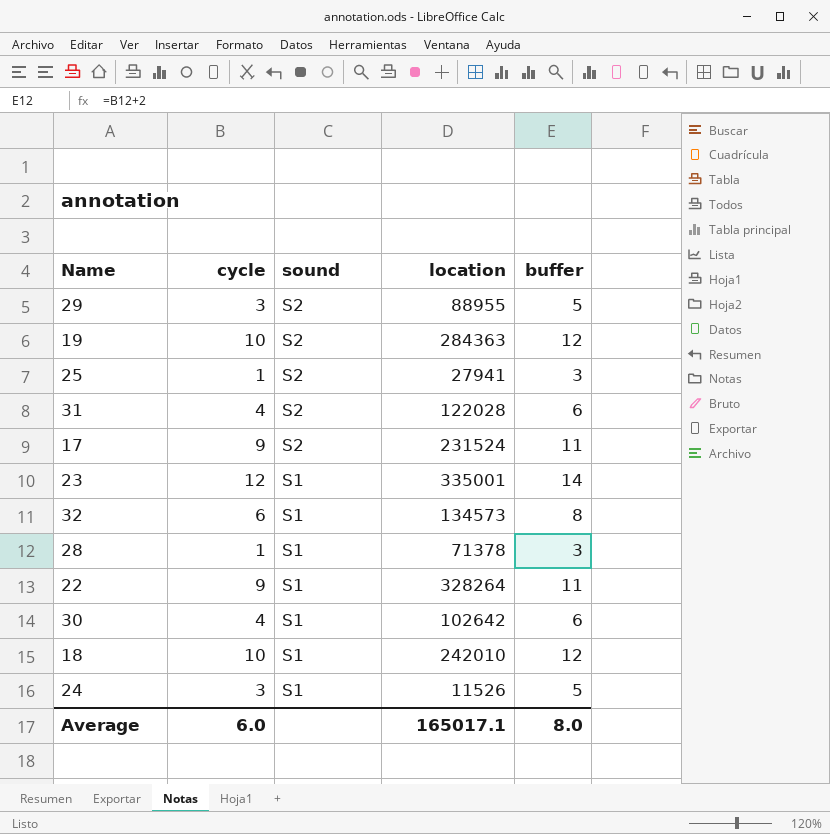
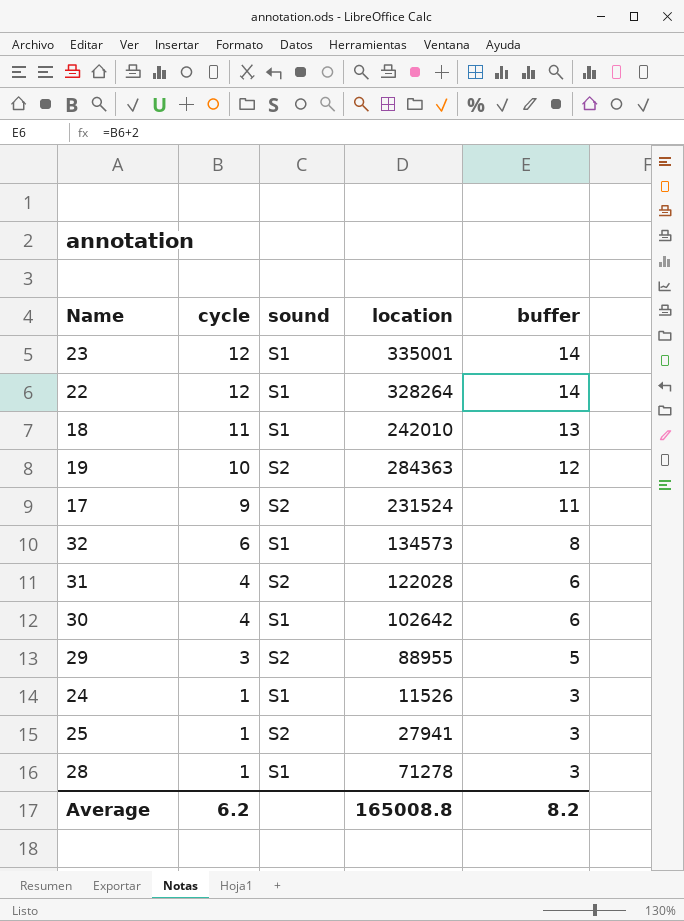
row order: sound descending -> cycle descending
22 | cycle: 9 -> 12
22 | buffer: 11 -> 14
18 | cycle: 10 -> 11
18 | buffer: 12 -> 13
24 | cycle: 3 -> 1
24 | buffer: 5 -> 3
28 | location: 71378 -> 71278
Average | cycle: 6.0 -> 6.2
Average | location: 165017.1 -> 165008.8
Average | buffer: 8.0 -> 8.2

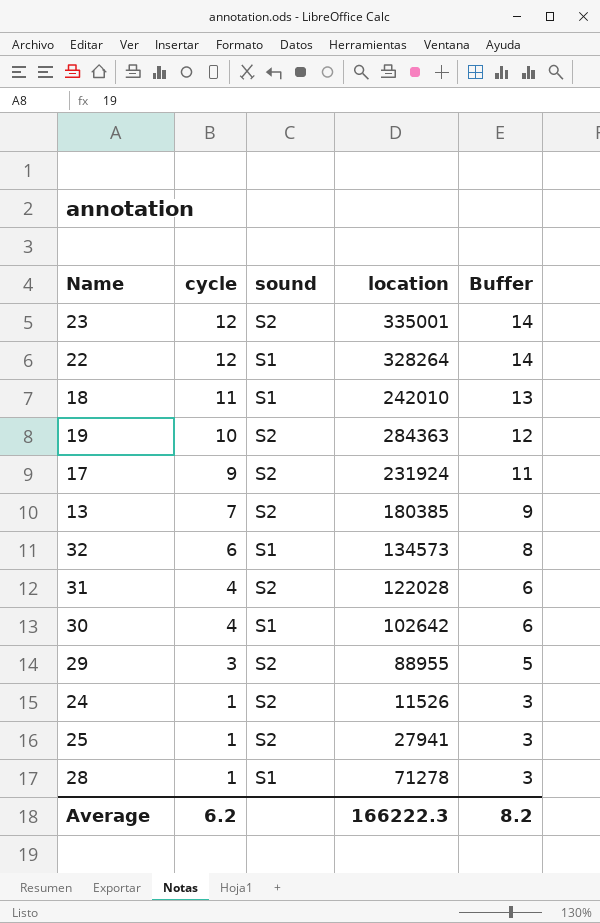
column name: buffer -> Buffer
23 | sound: S1 -> S2
17 | location: 231524 -> 231924
row 13: none -> 7 | S2 | 180385 | 9
24 | sound: S1 -> S2
Average | location: 165008.8 -> 166222.3

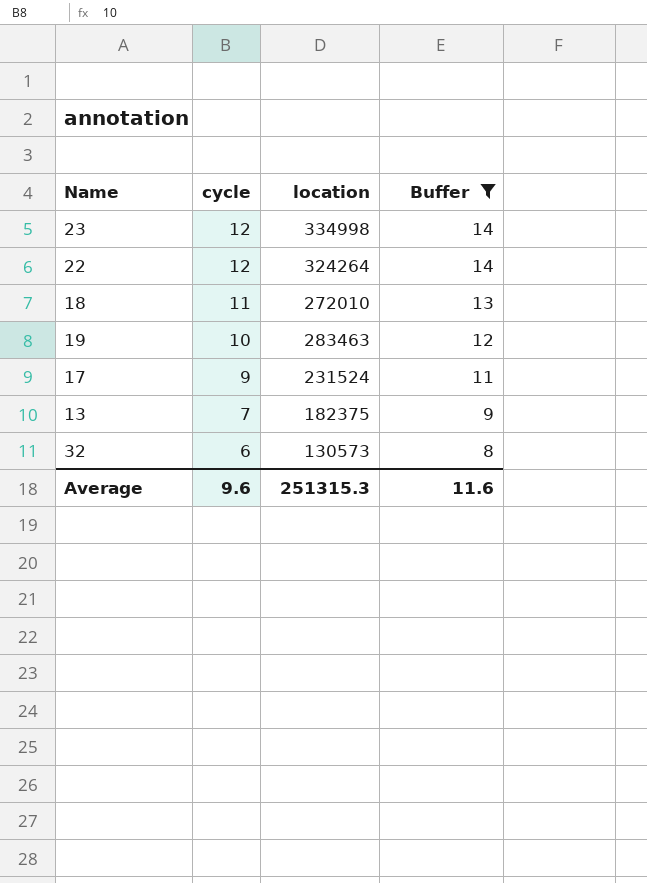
filter: none -> Buffer >= 8
column sound | position: 3 -> none
23 | location: 335001 -> 334998
22 | location: 328264 -> 324264
18 | location: 242010 -> 272010
19 | location: 284363 -> 283463
17 | location: 231924 -> 231524
13 | location: 180385 -> 182375
32 | location: 134573 -> 130573
Average | cycle: 6.2 -> 9.6
Average | location: 166222.3 -> 251315.3
Average | Buffer: 8.2 -> 11.6

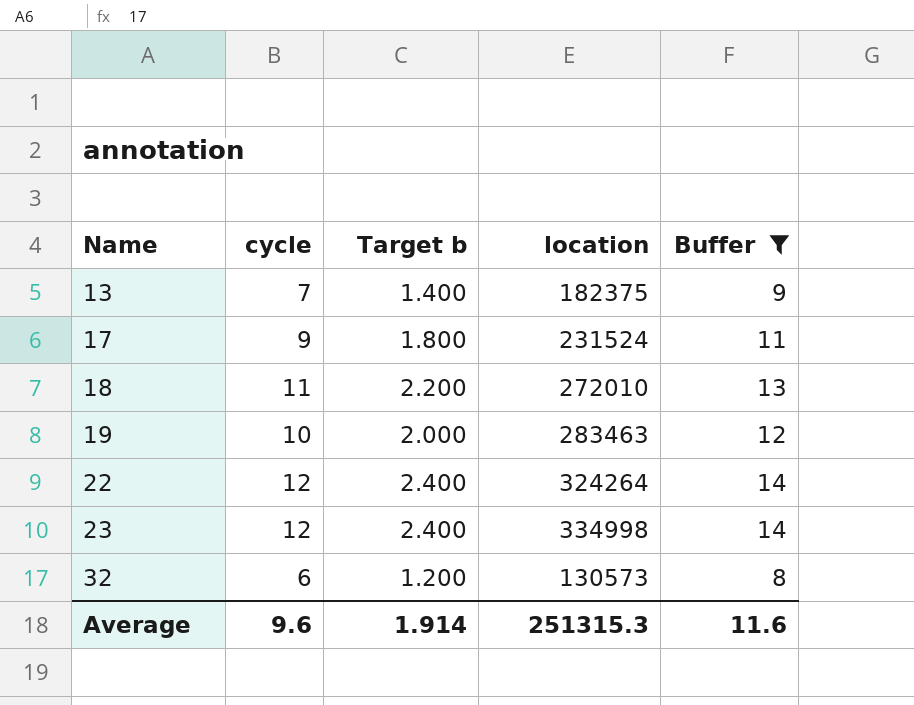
row order: cycle descending -> Name ascending
column Target b | formula: none -> [cycle] * 0.2

